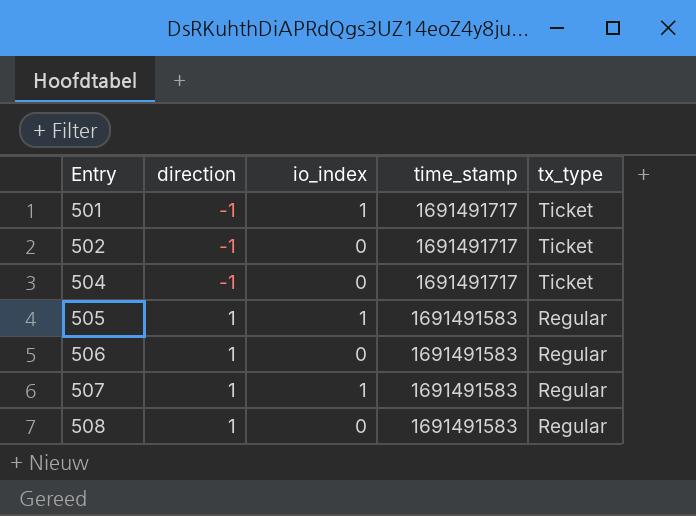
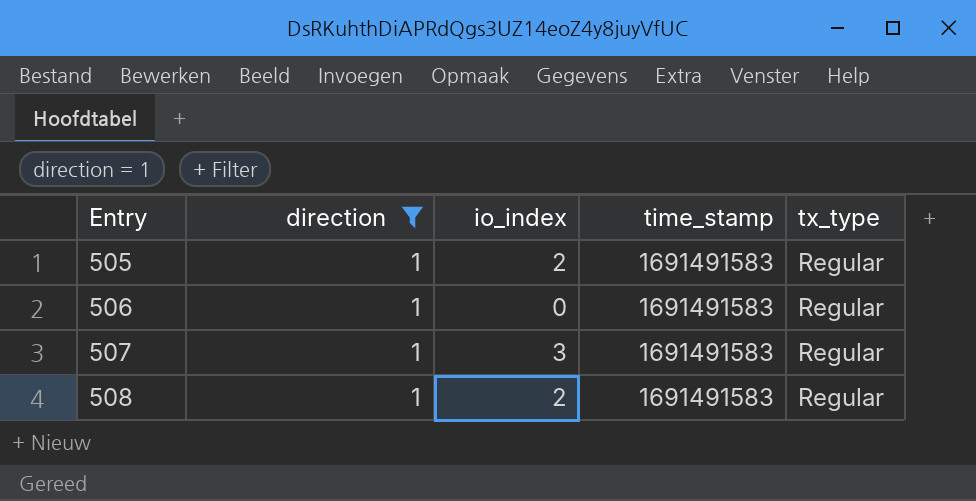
filter: none -> direction = 1
505 | io_index: 1 -> 2
507 | io_index: 1 -> 3
508 | io_index: 0 -> 2

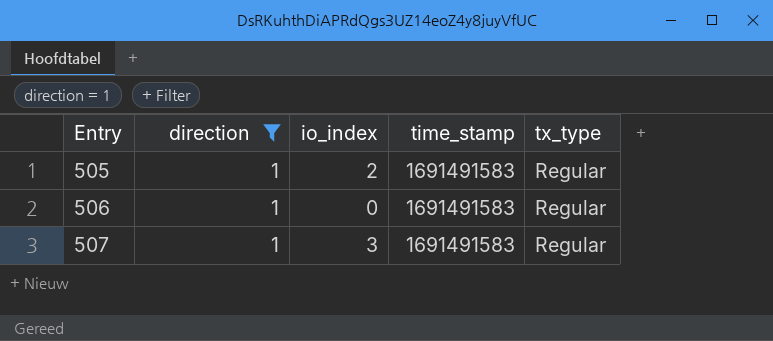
row 508: 1 | 2 | 1691491583 | Regular -> none

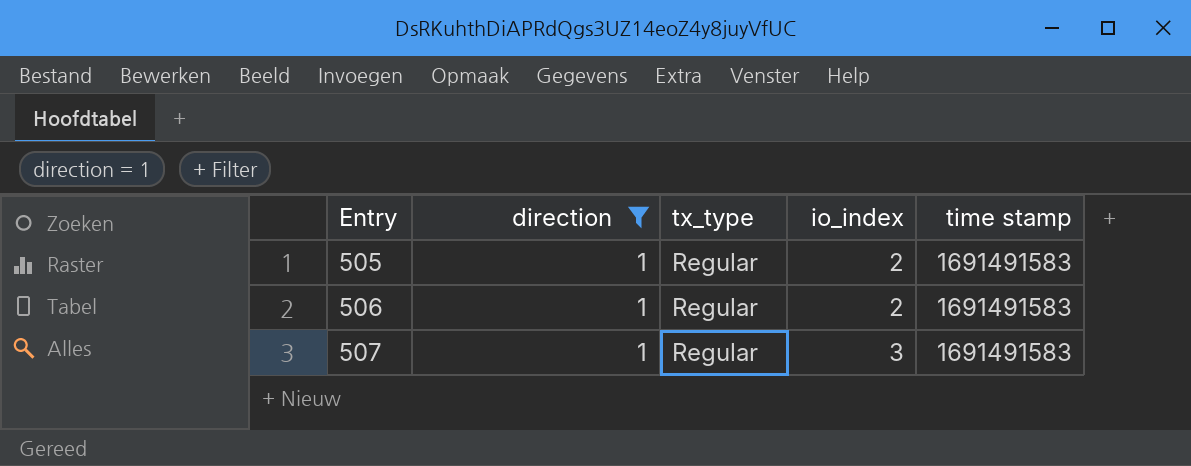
column tx_type | position: 5 -> 3
column name: time_stamp -> time stamp
506 | io_index: 0 -> 2

